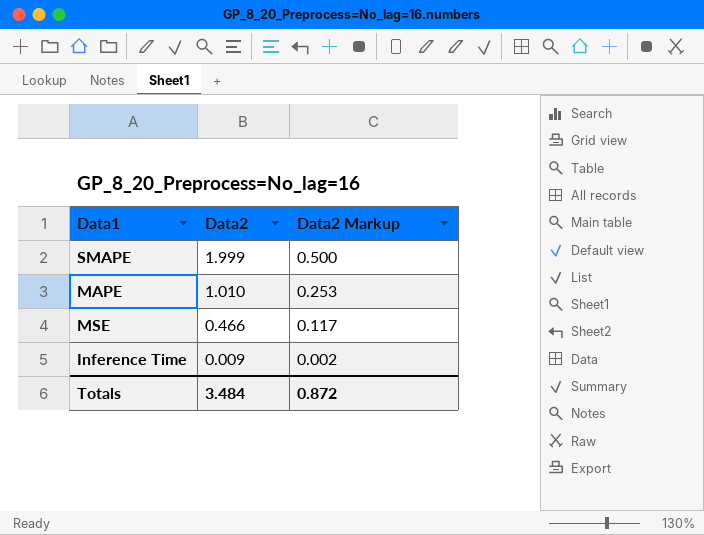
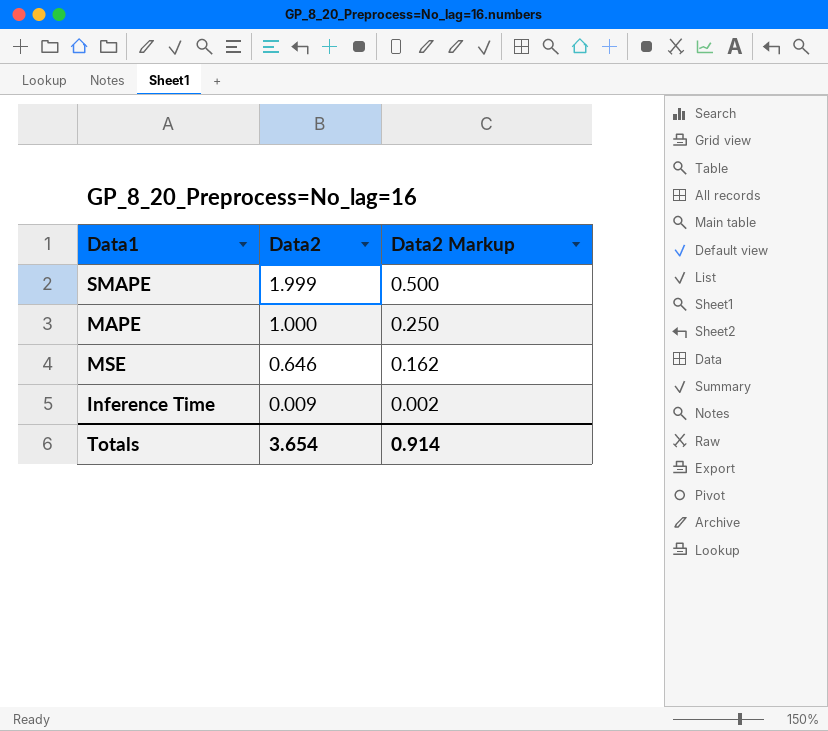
MAPE | Data2: 1.010 -> 1.000
MAPE | Data2 Markup: 0.253 -> 0.250
MSE | Data2: 0.466 -> 0.646
MSE | Data2 Markup: 0.117 -> 0.162
Totals | Data2: 3.484 -> 3.654
Totals | Data2 Markup: 0.872 -> 0.914

